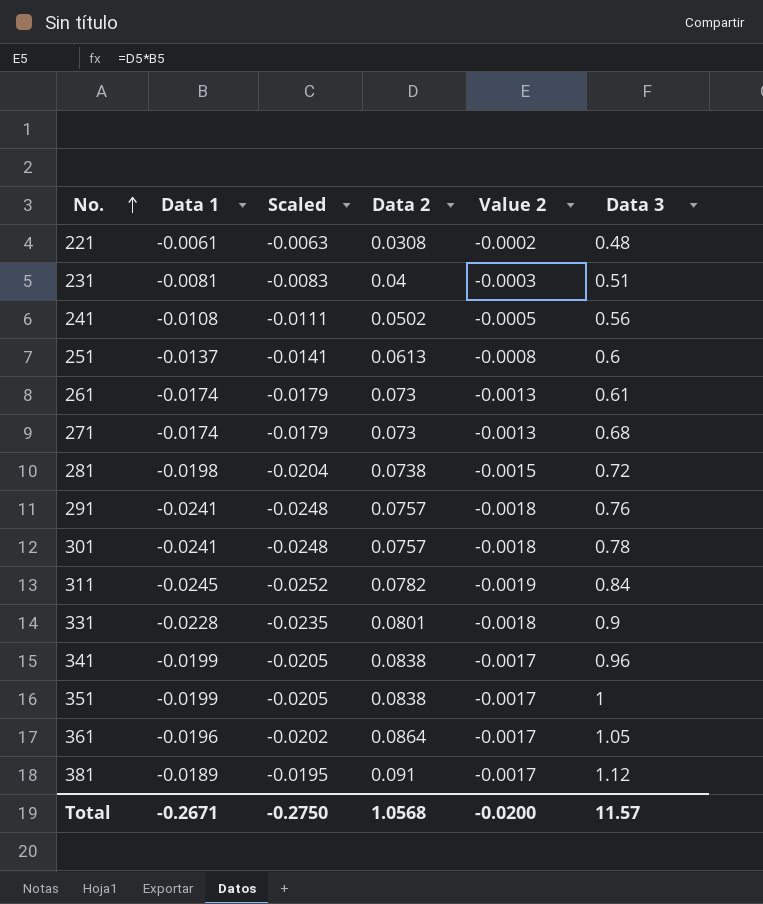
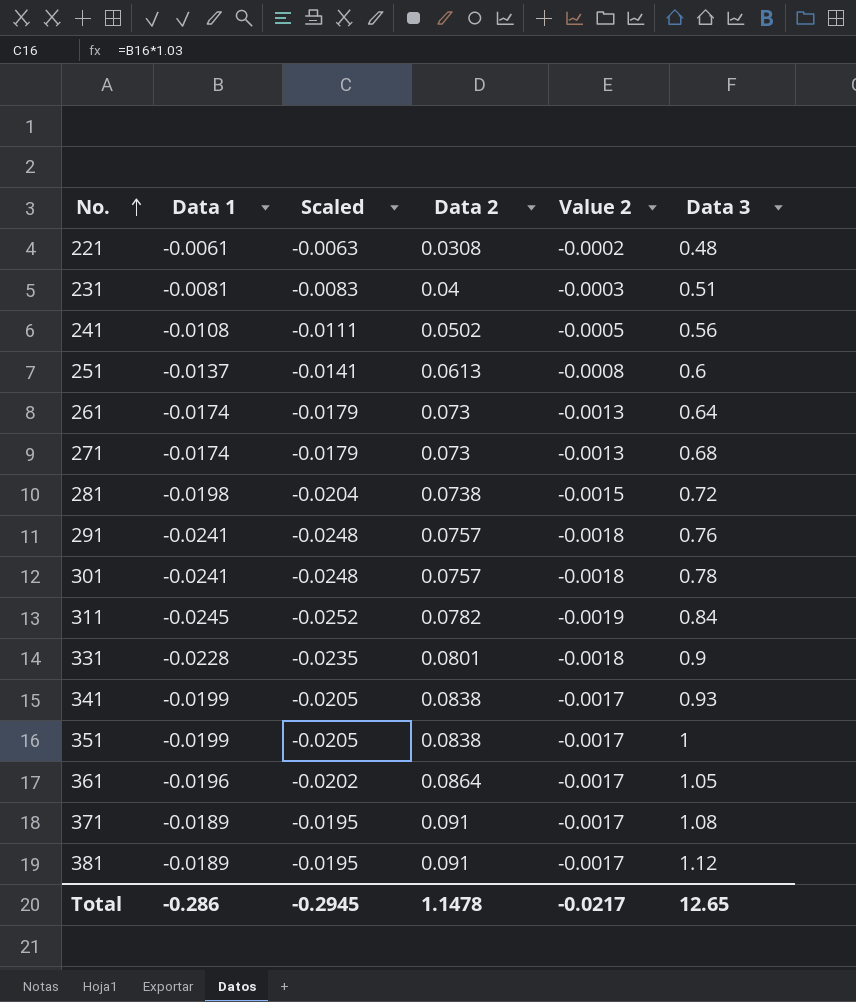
261 | Data 3: 0.61 -> 0.64
341 | Data 3: 0.96 -> 0.93
row 371: none -> -0.0189 | -0.0195 | 0.091 | -0.0017 | 1.08
Total | Data 1: -0.2671 -> -0.286
Total | Scaled: -0.2750 -> -0.2945
Total | Data 2: 1.0568 -> 1.1478
Total | Value 2: -0.0200 -> -0.0217
Total | Data 3: 11.57 -> 12.65

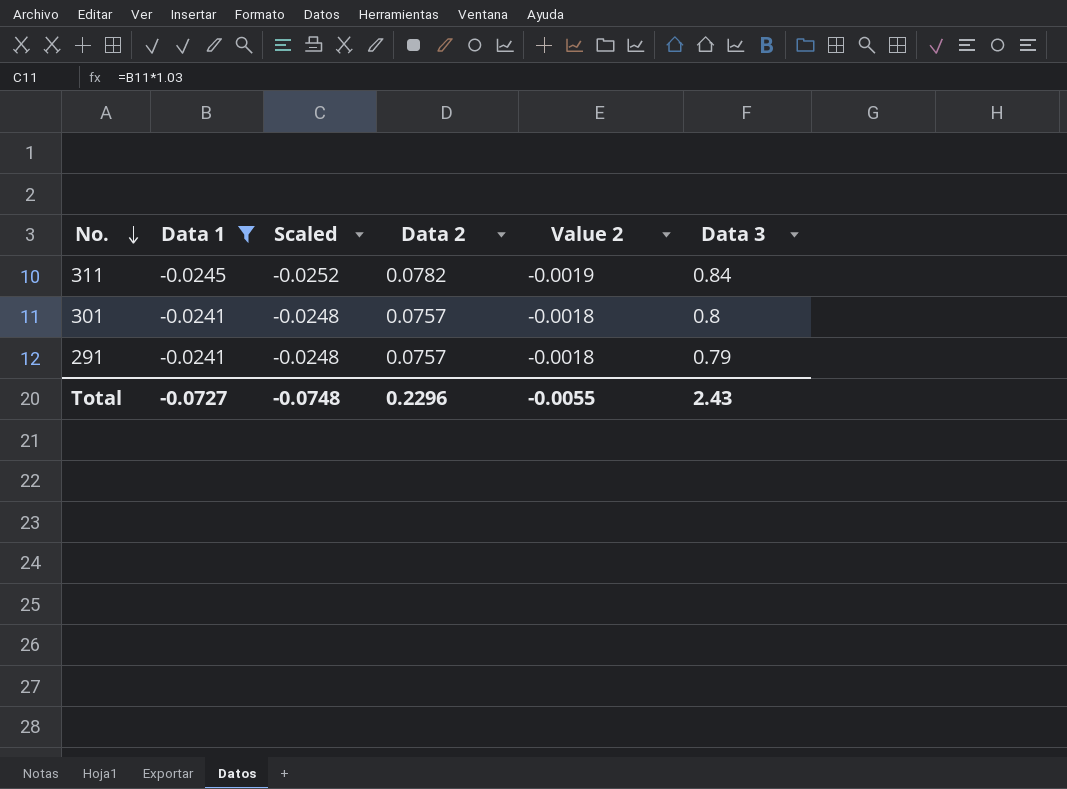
filter: none -> Data 1 <= -0.0241
row order: No. ascending -> No. descending
301 | Data 3: 0.78 -> 0.8
291 | Data 3: 0.76 -> 0.79
Total | Data 1: -0.286 -> -0.0727
Total | Scaled: -0.2945 -> -0.0748
Total | Data 2: 1.1478 -> 0.2296
Total | Value 2: -0.0217 -> -0.0055
Total | Data 3: 12.65 -> 2.43

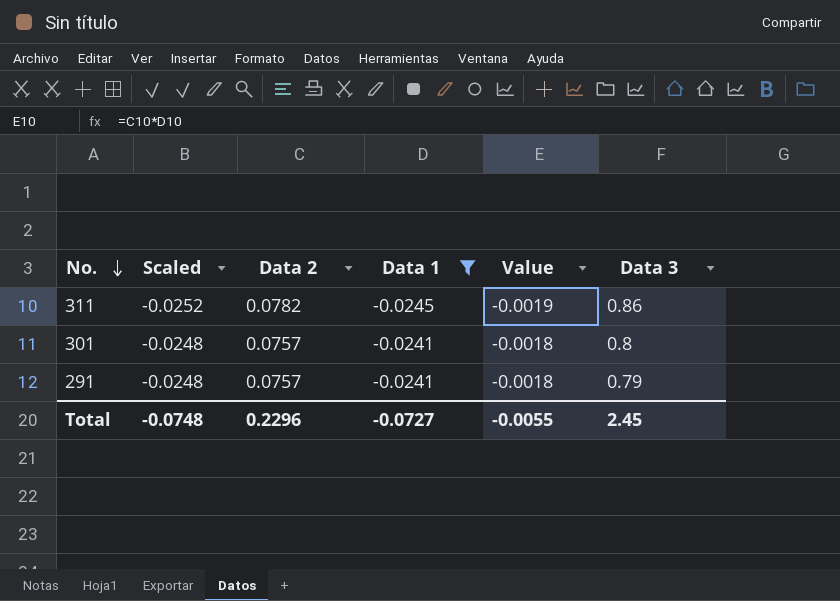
column Data 1 | position: 2 -> 4
column name: Value 2 -> Value
311 | Data 3: 0.84 -> 0.86
Total | Data 3: 2.43 -> 2.45

